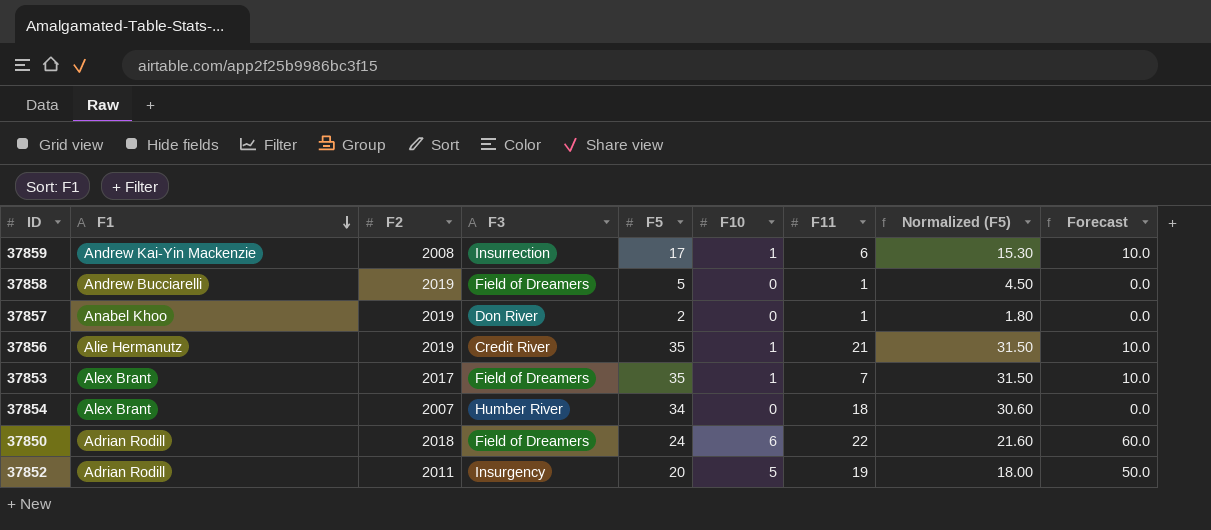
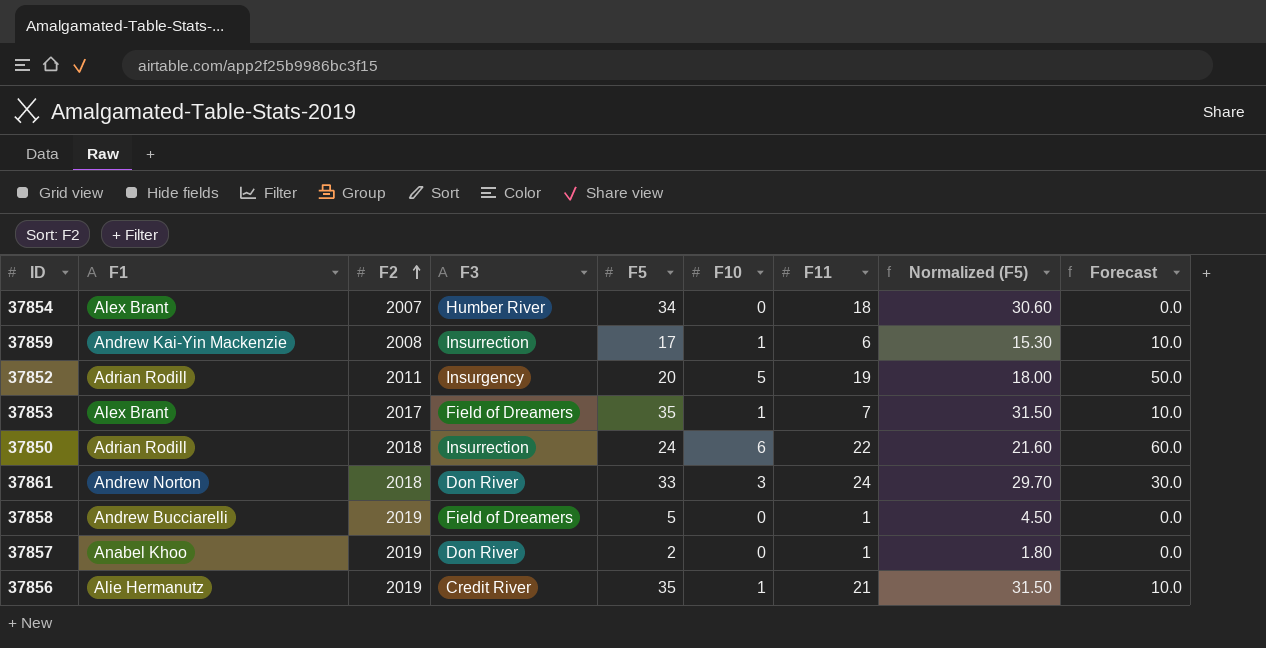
row order: F1 descending -> F2 ascending
37850 | F3: Field of Dreamers -> Insurrection
row 37861: none -> Andrew Norton | 2018 | Don River | 33 | 3 | 24 | 29.70 | 30.0

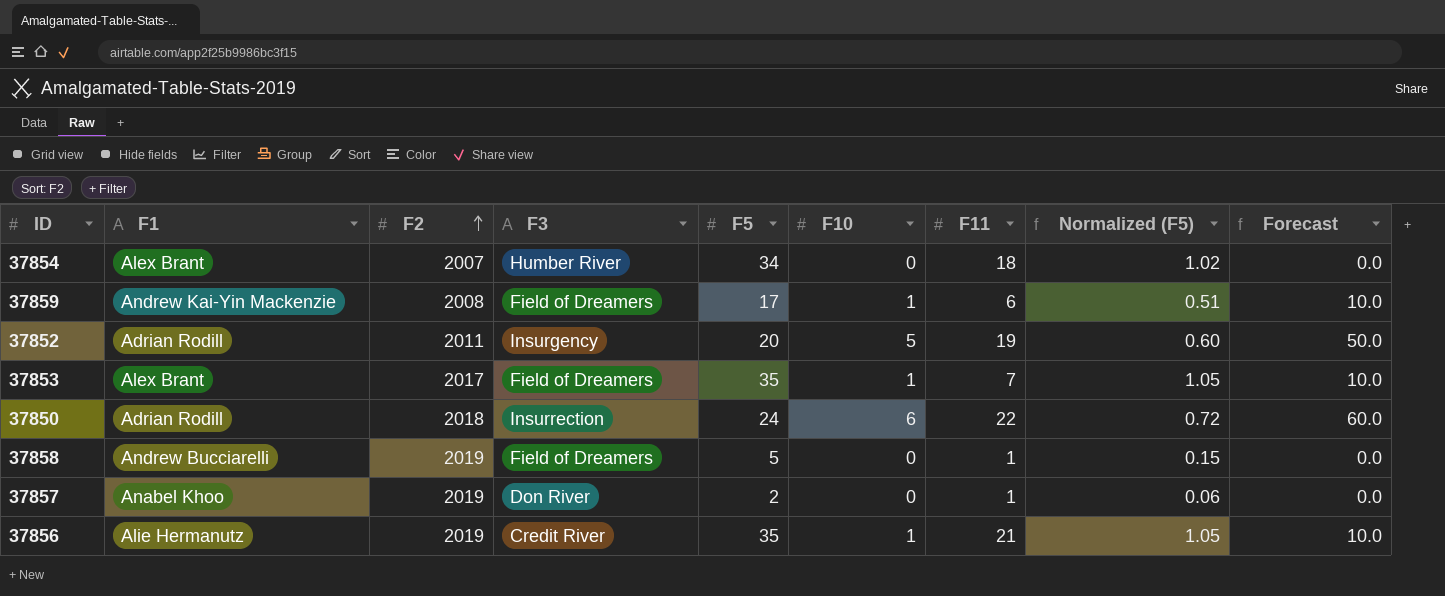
column Normalized (F5) | formula: [F5] * 0.9 -> [F5] * 0.03
row 37861: Andrew Norton | 2018 | Don River | 33 | 3 | 24 | 29.70 | 30.0 -> none
37859 | F3: Insurrection -> Field of Dreamers

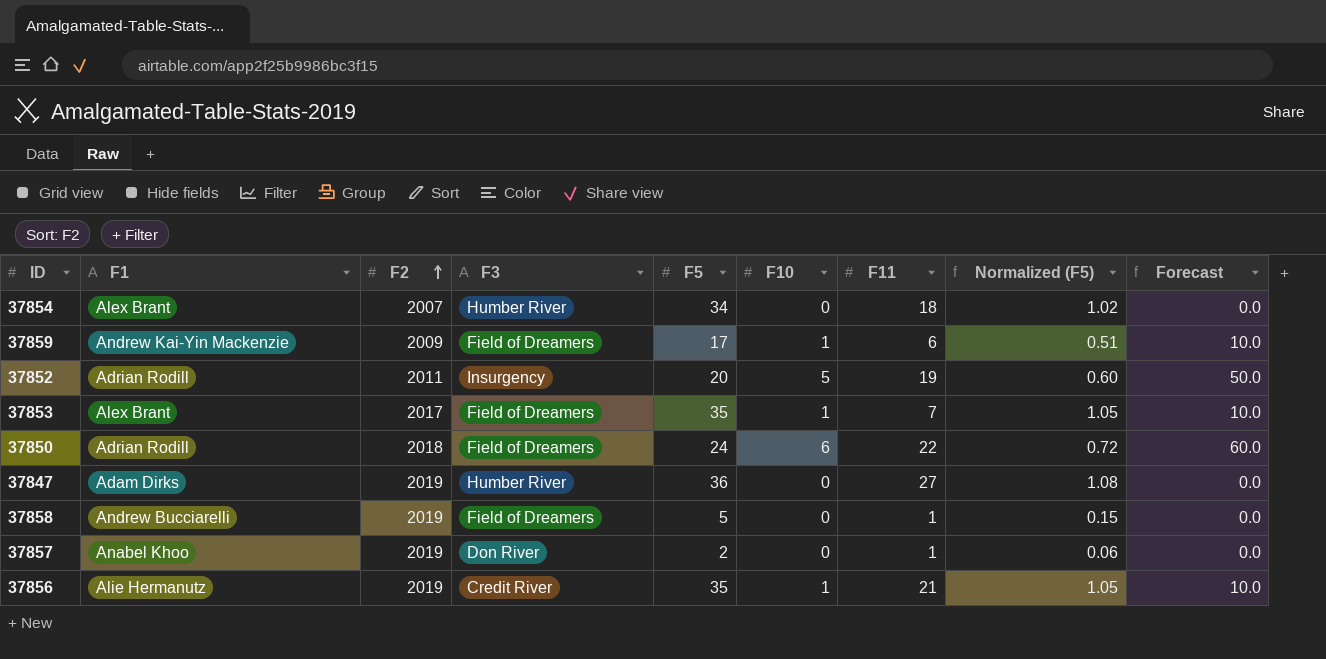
37859 | F2: 2008 -> 2009
37850 | F3: Insurrection -> Field of Dreamers
row 37847: none -> Adam Dirks | 2019 | Humber River | 36 | 0 | 27 | 1.08 | 0.0

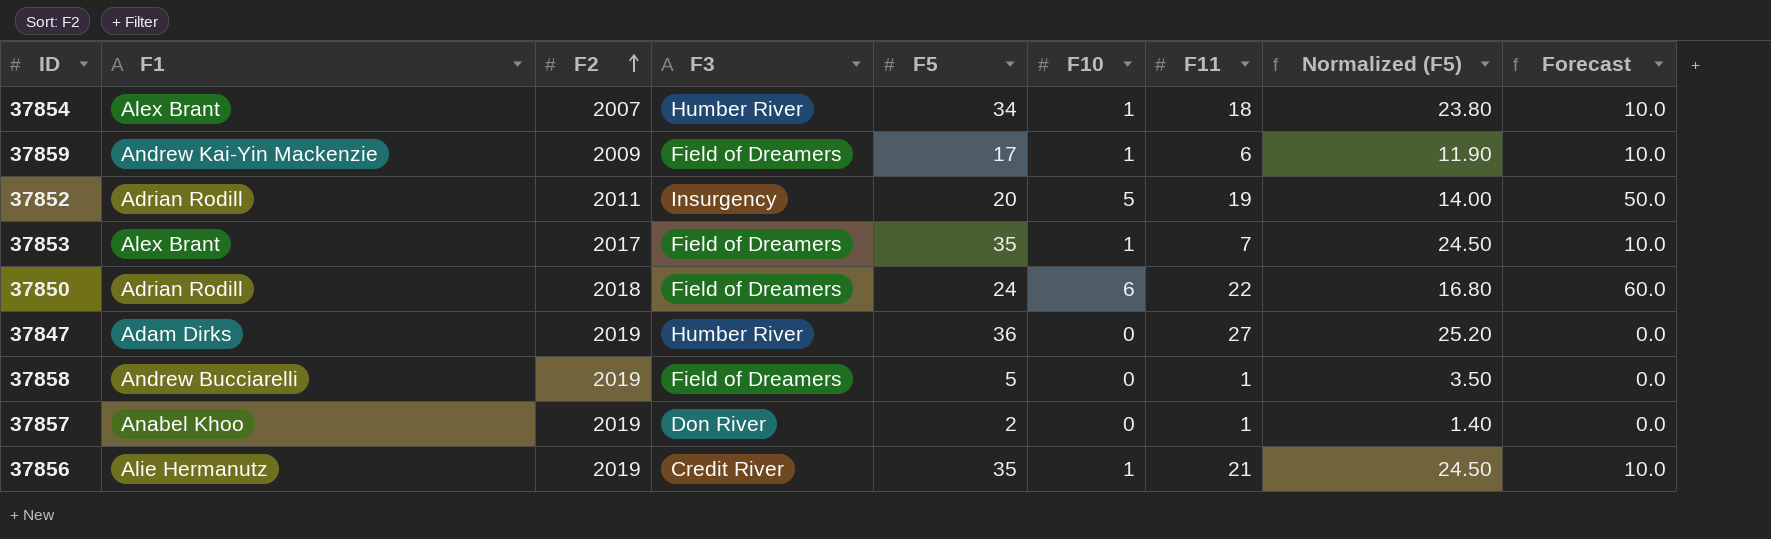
column Normalized (F5) | formula: [F5] * 0.03 -> [F5] * 0.7
37854 | F10: 0 -> 1
37854 | Forecast: 0.0 -> 10.0

